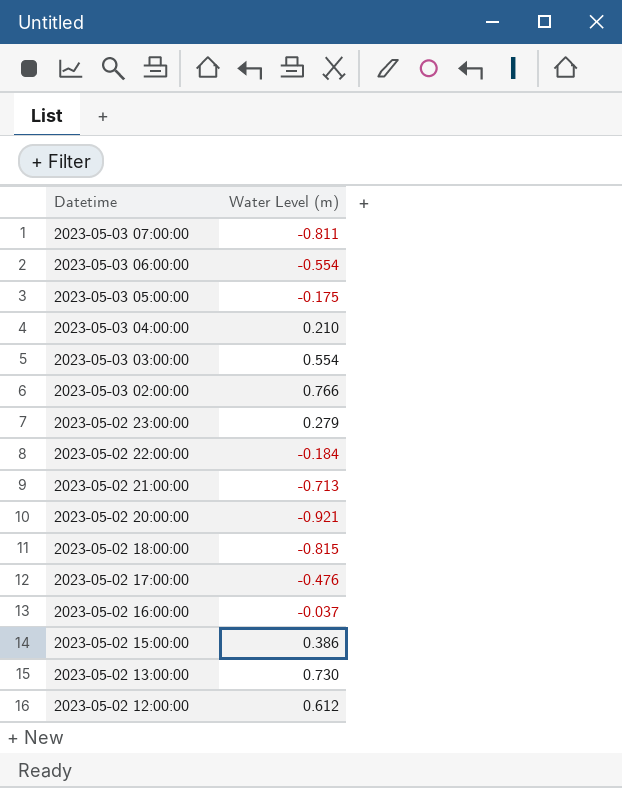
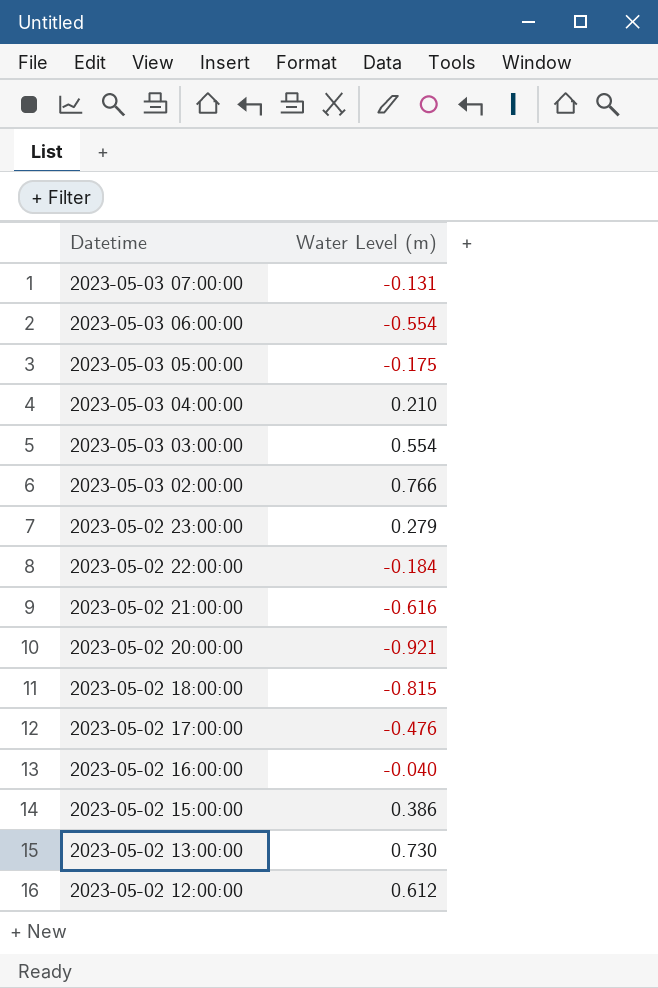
2023-05-03 07:00:00 | Water Level (m): -0.811 -> -0.131
2023-05-02 21:00:00 | Water Level (m): -0.713 -> -0.616
2023-05-02 16:00:00 | Water Level (m): -0.037 -> -0.040

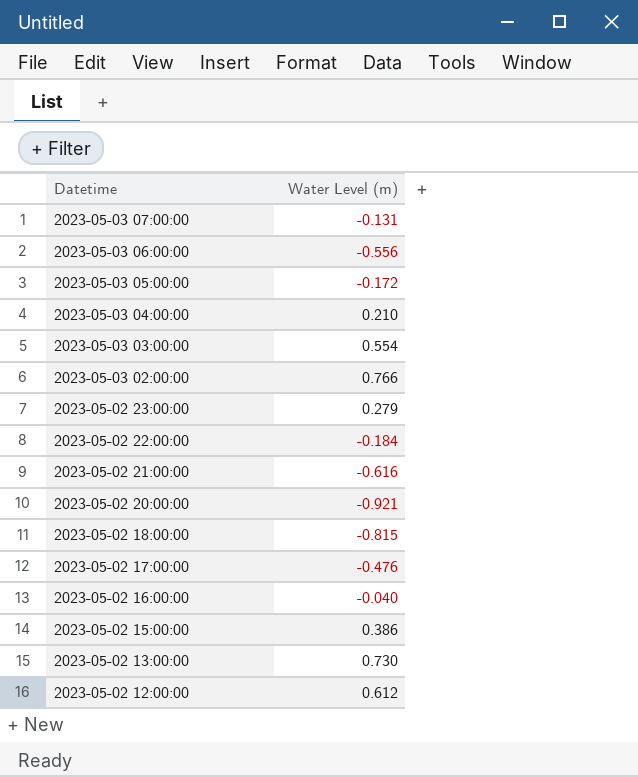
2023-05-03 06:00:00 | Water Level (m): -0.554 -> -0.556
2023-05-03 05:00:00 | Water Level (m): -0.175 -> -0.172

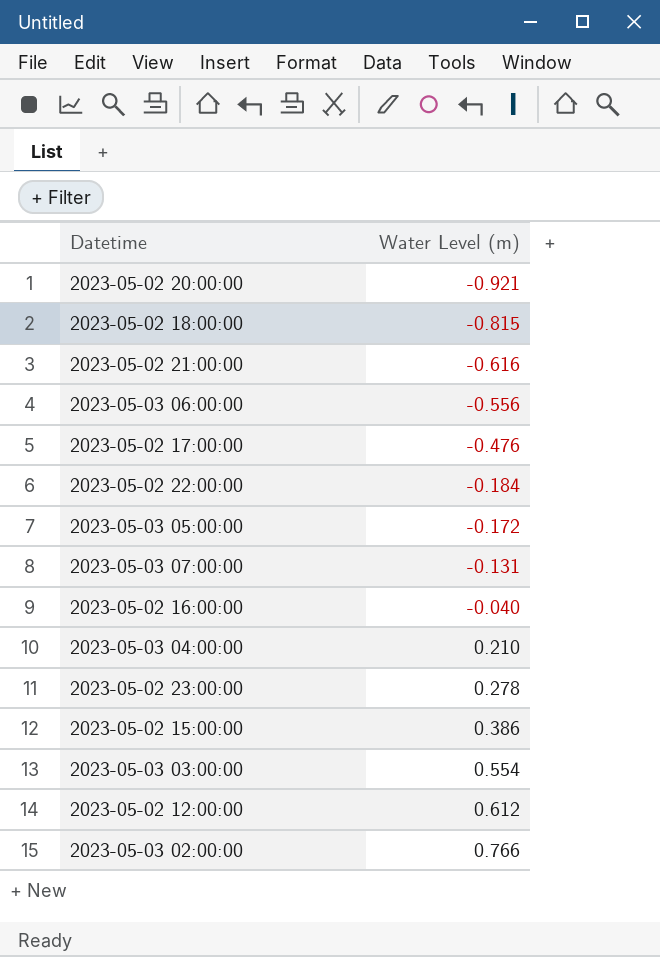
row order: Datetime descending -> Water Level (m) ascending
row 2023-05-02 13:00:00: 0.730 -> none
2023-05-02 23:00:00 | Water Level (m): 0.279 -> 0.278

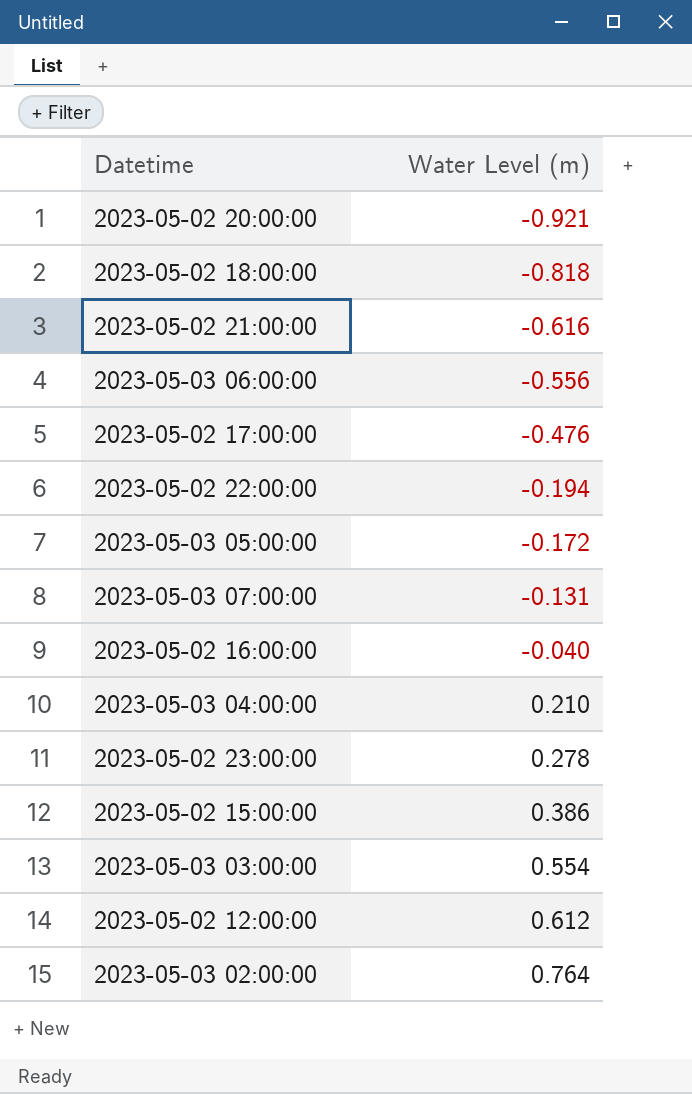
2023-05-02 18:00:00 | Water Level (m): -0.815 -> -0.818
2023-05-02 22:00:00 | Water Level (m): -0.184 -> -0.194
2023-05-03 02:00:00 | Water Level (m): 0.766 -> 0.764

